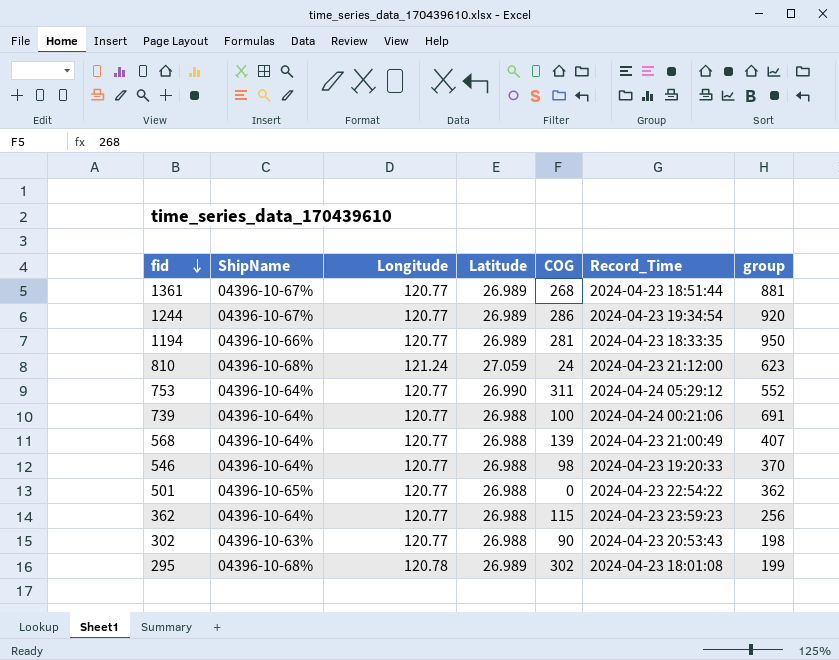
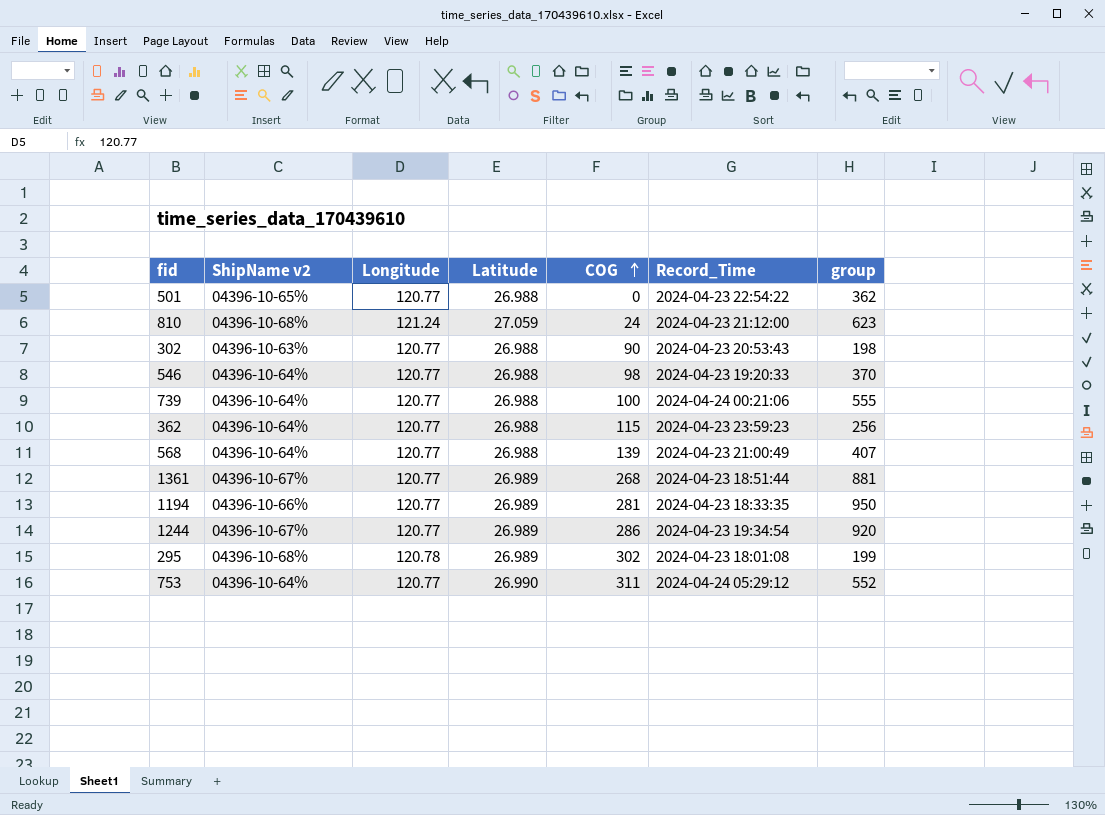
row order: fid descending -> COG ascending
column name: ShipName -> ShipName v2
739 | group: 691 -> 555

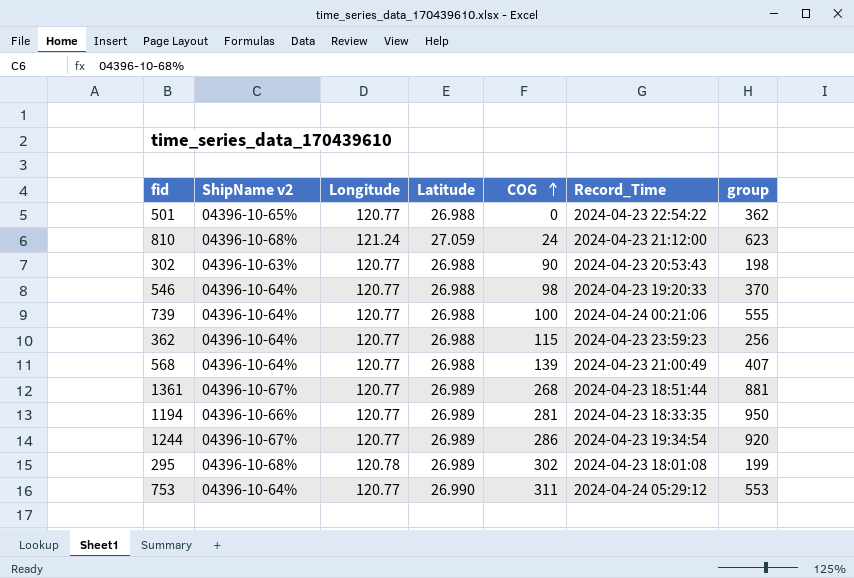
753 | group: 552 -> 553

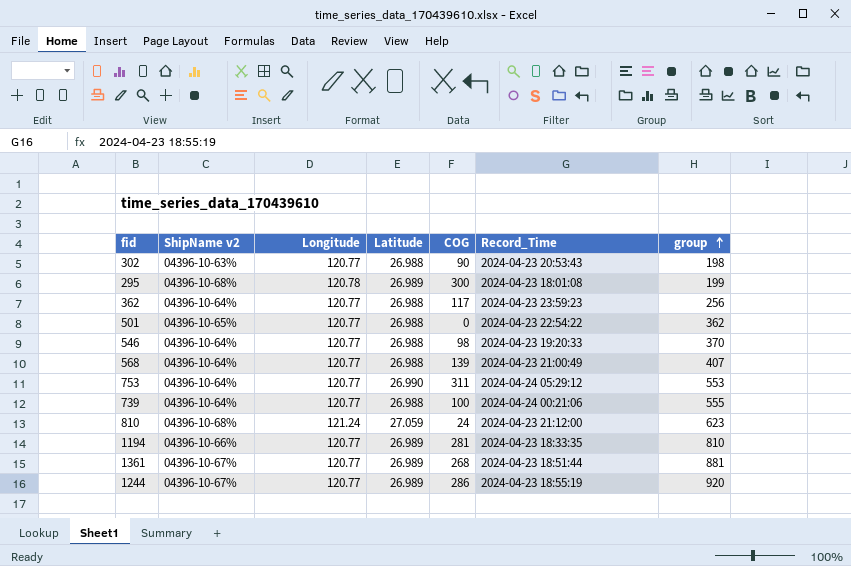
row order: COG ascending -> group ascending
295 | COG: 302 -> 300
362 | COG: 115 -> 117
1194 | group: 950 -> 810
1244 | Record_Time: 2024-04-23 19:34:54 -> 2024-04-23 18:55:19

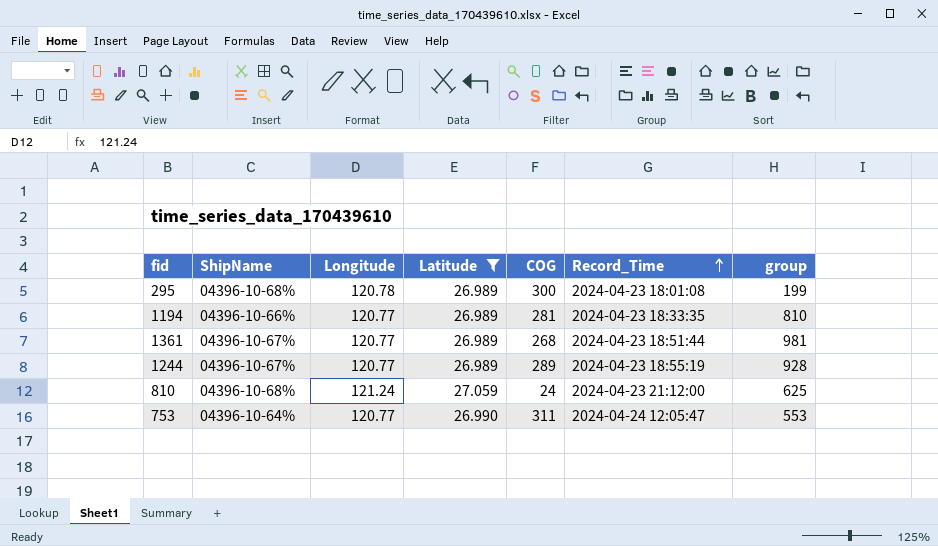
filter: none -> Latitude != 26.988
row order: group ascending -> Record_Time ascending
column name: ShipName v2 -> ShipName
1361 | group: 881 -> 981
1244 | COG: 286 -> 289
1244 | group: 920 -> 928
810 | group: 623 -> 625
753 | Record_Time: 2024-04-24 05:29:12 -> 2024-04-24 12:05:47

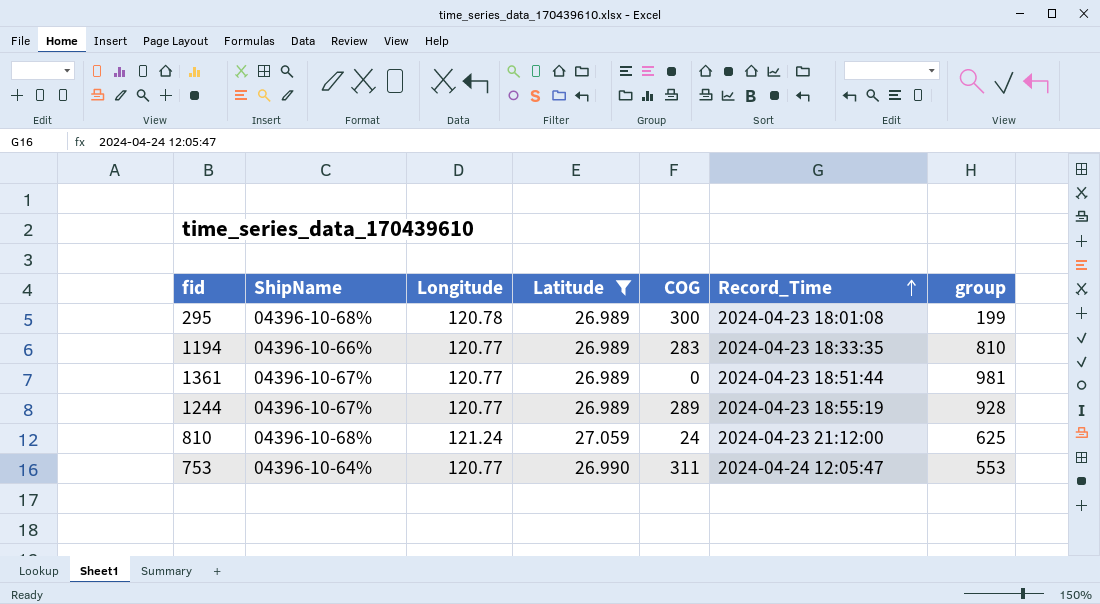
1194 | COG: 281 -> 283
1361 | COG: 268 -> 0

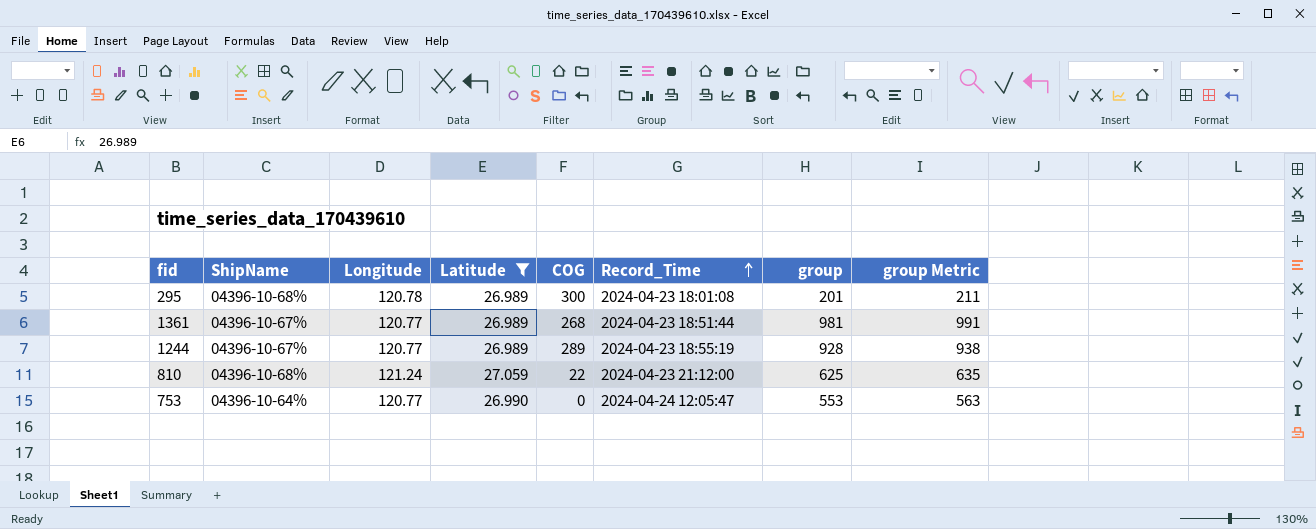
column group Metric | formula: none -> [group] + 10
row 1194: 04396-10-66% | 120.77 | 26.989 | 283 | 2024-04-23 18:33:35 | 810 -> none
295 | group: 199 -> 201
1361 | COG: 0 -> 268
810 | COG: 24 -> 22
753 | COG: 311 -> 0

